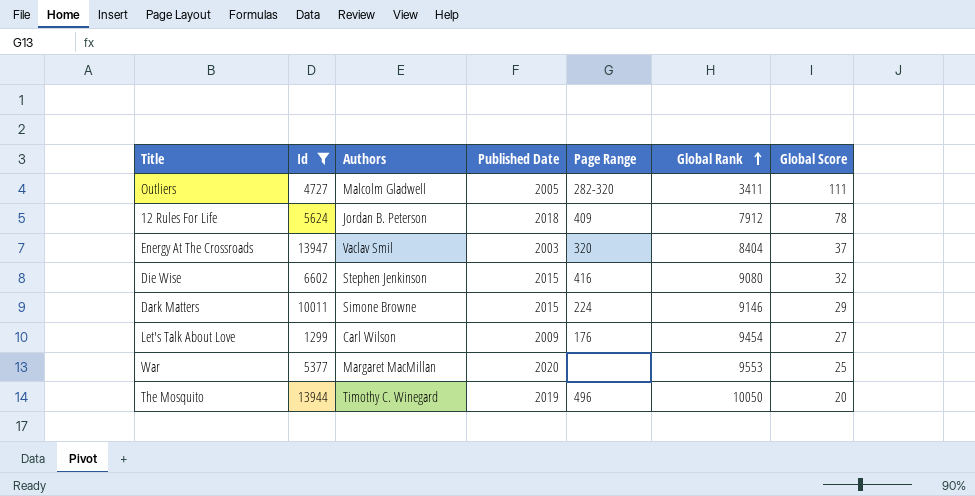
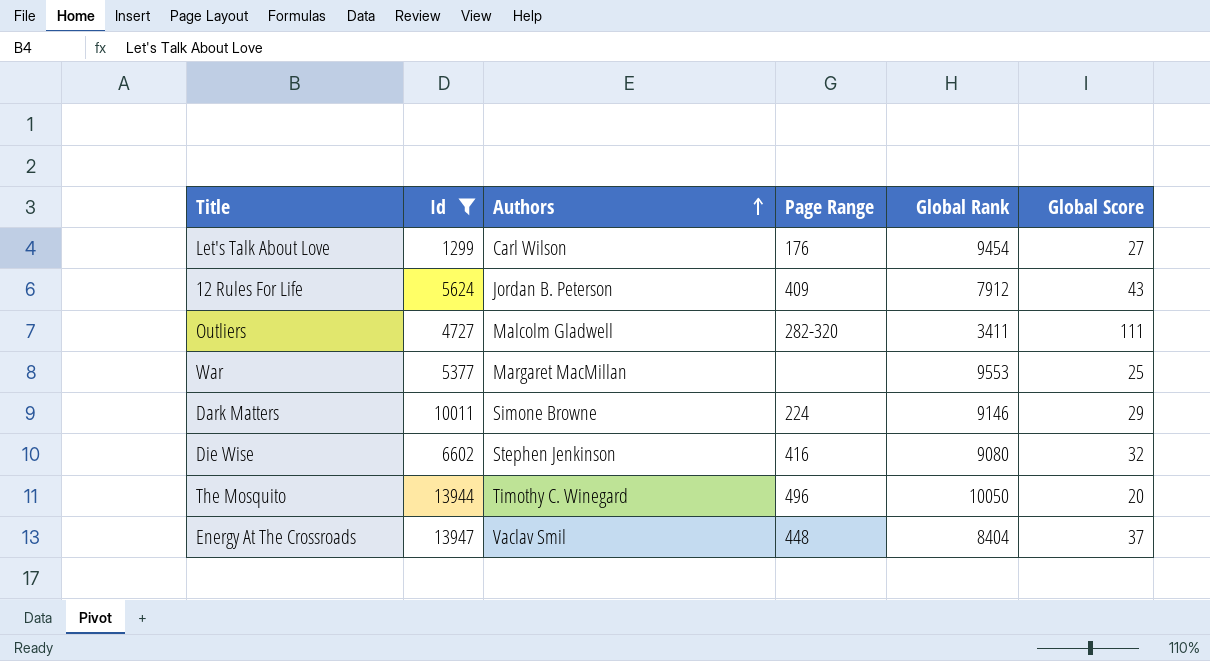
row order: Global Rank ascending -> Authors ascending
column Published Date | position: 4 -> none
12 Rules For Life | Global Score: 78 -> 43
Energy At The Crossroads | Page Range: 320 -> 448

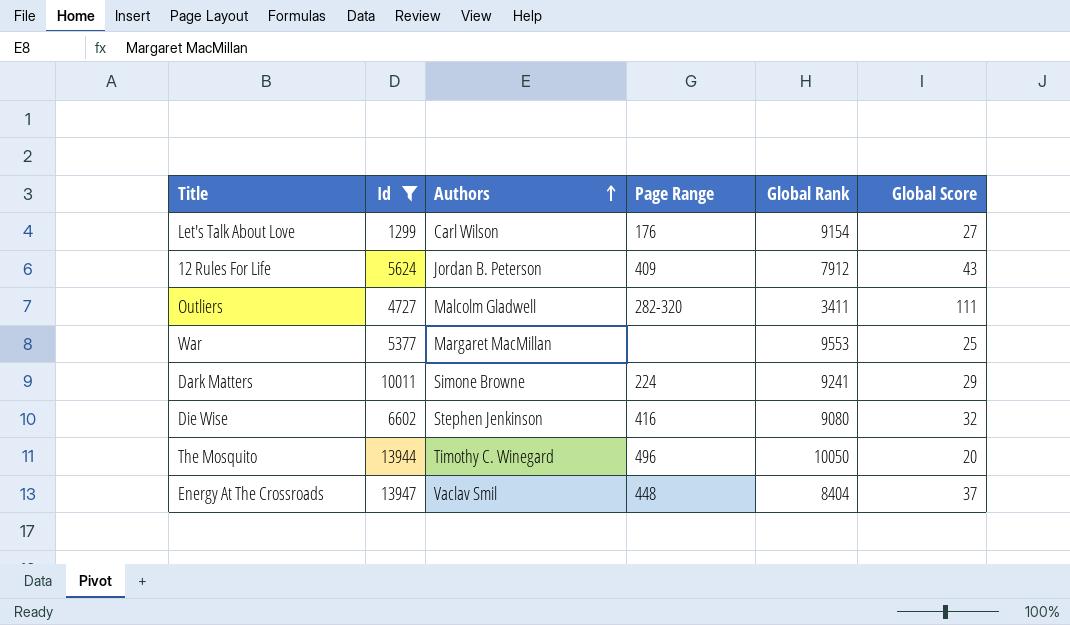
Let's Talk About Love | Global Rank: 9454 -> 9154
Dark Matters | Global Rank: 9146 -> 9241

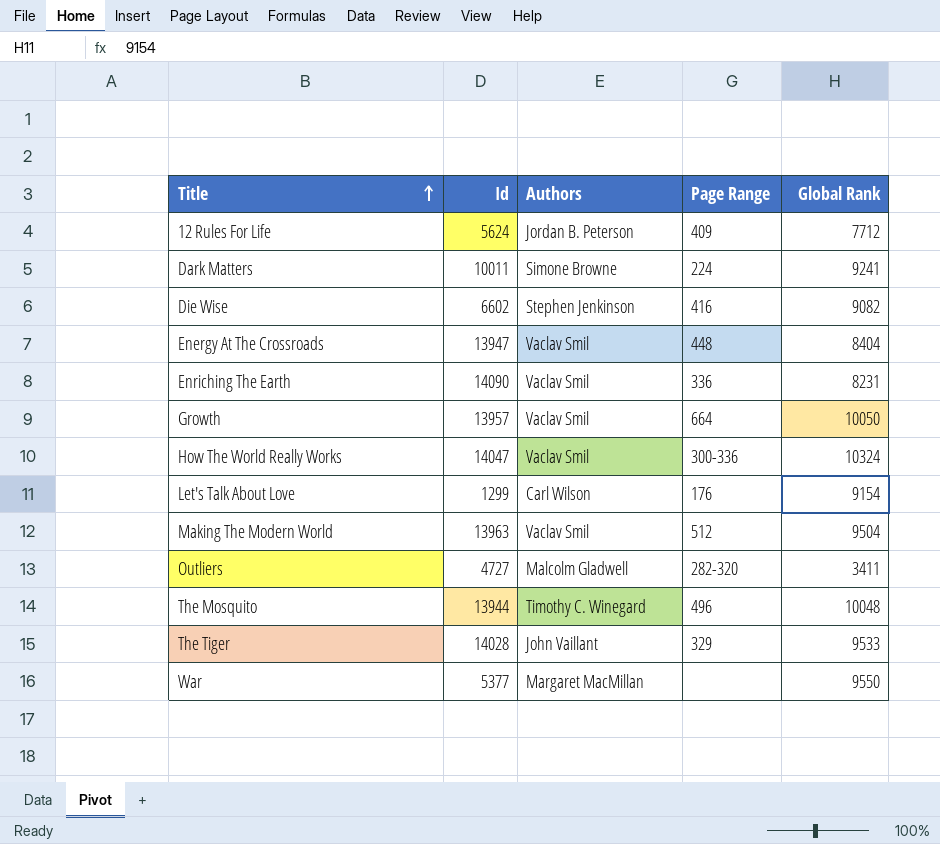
filter: Id <= 13947 -> none
row order: Authors ascending -> Title ascending
column Global Score | position: 6 -> none
12 Rules For Life | Global Rank: 7912 -> 7712
Die Wise | Global Rank: 9080 -> 9082
The Mosquito | Global Rank: 10050 -> 10048
War | Global Rank: 9553 -> 9550

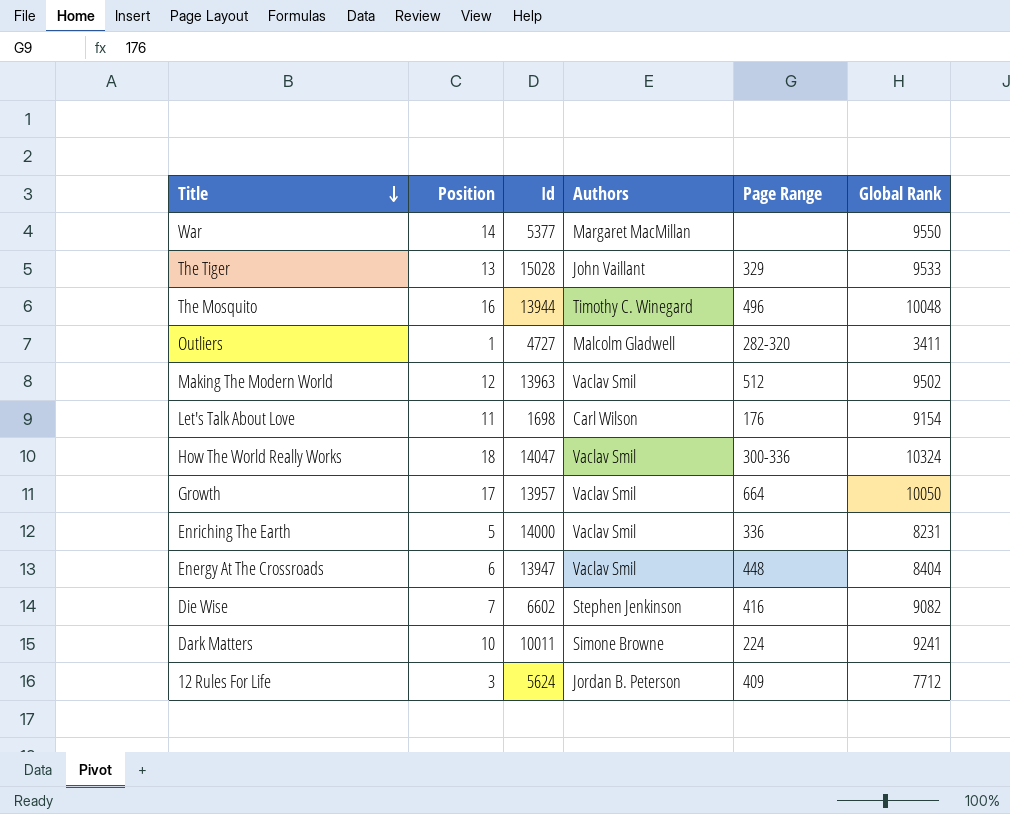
row order: Title ascending -> Title descending
column Position | position: none -> 2
The Tiger | Id: 14028 -> 15028
Making The Modern World | Global Rank: 9504 -> 9502
Let's Talk About Love | Id: 1299 -> 1698
Enriching The Earth | Id: 14090 -> 14000

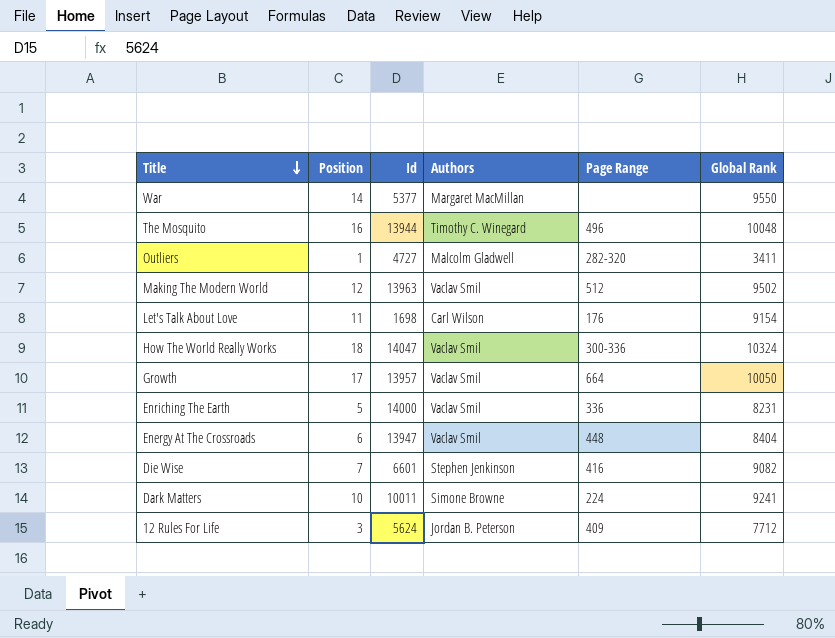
row The Tiger: 13 | 15028 | John Vaillant | 329 | 9533 -> none
Die Wise | Id: 6602 -> 6601

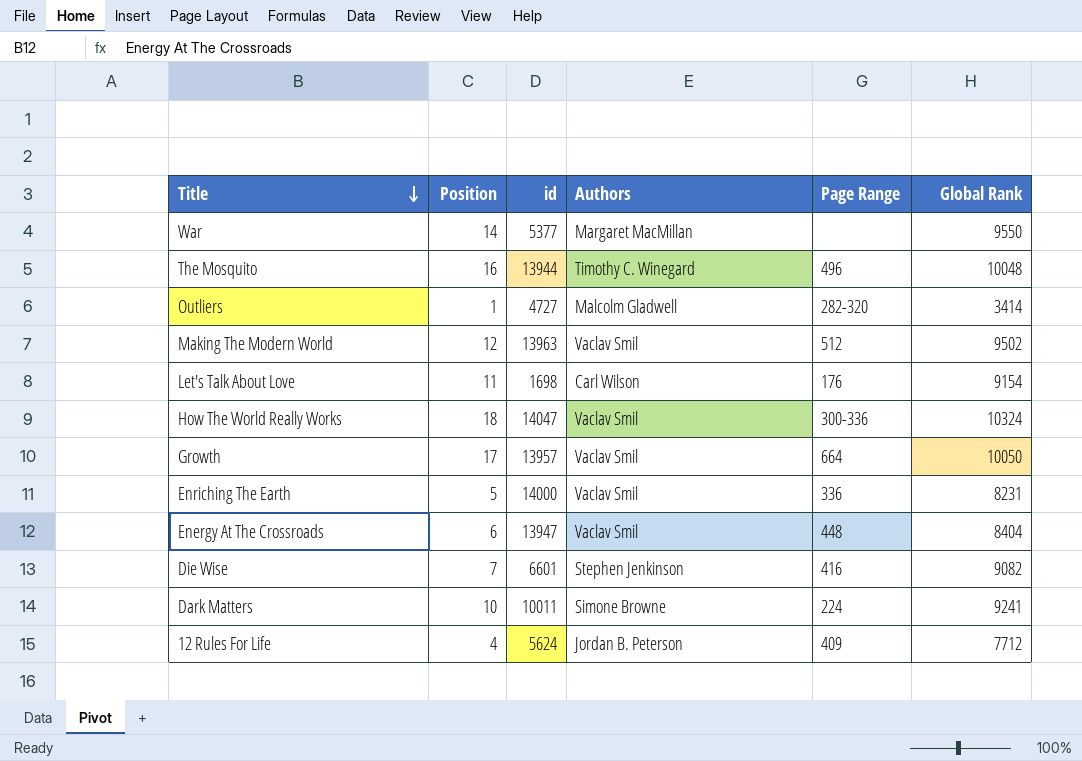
column name: Id -> id
Outliers | Global Rank: 3411 -> 3414
12 Rules For Life | Position: 3 -> 4

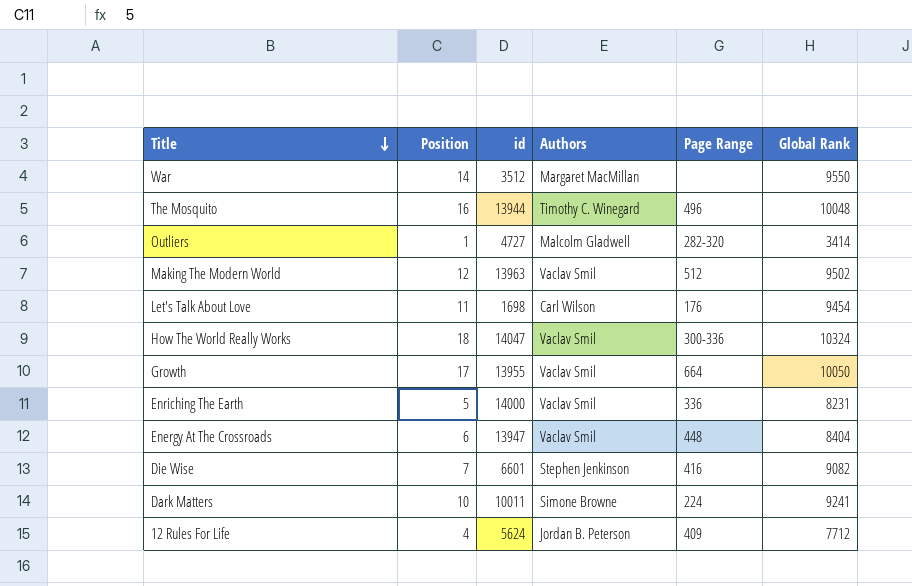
War | id: 5377 -> 3512
Let's Talk About Love | Global Rank: 9154 -> 9454
Growth | id: 13957 -> 13955

